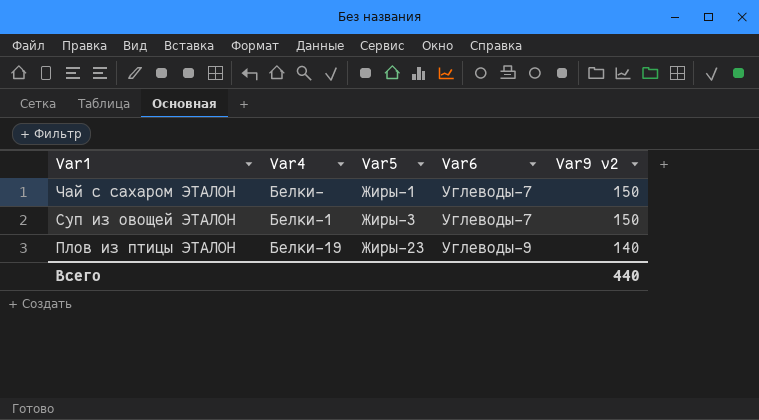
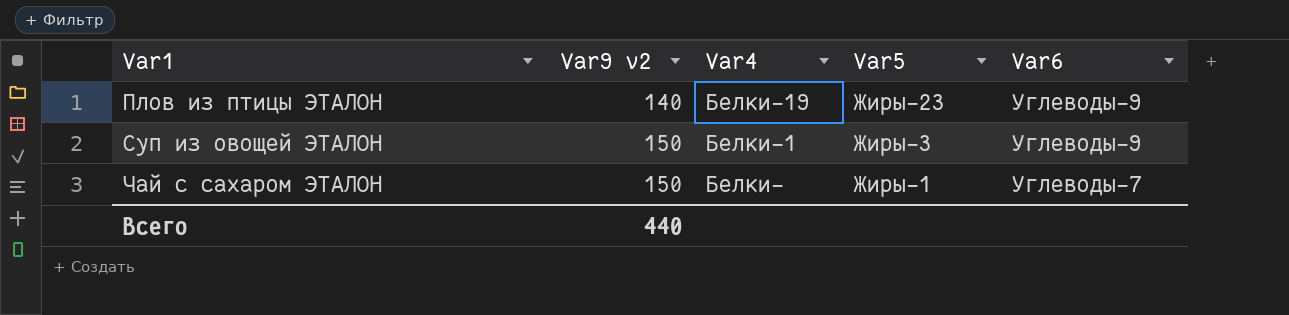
row order: Var1 descending -> Var1 ascending
column Var9 v2 | position: 5 -> 2
Суп из овощей ЭТАЛОН | Var6: Углеводы-7 -> Углеводы-9

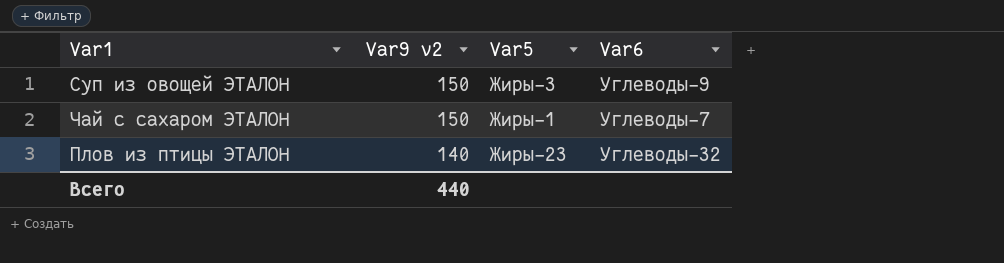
row order: Var1 ascending -> Var9 v2 descending
column Var4 | position: 3 -> none
Плов из птицы ЭТАЛОН | Var6: Углеводы-9 -> Углеводы-32

